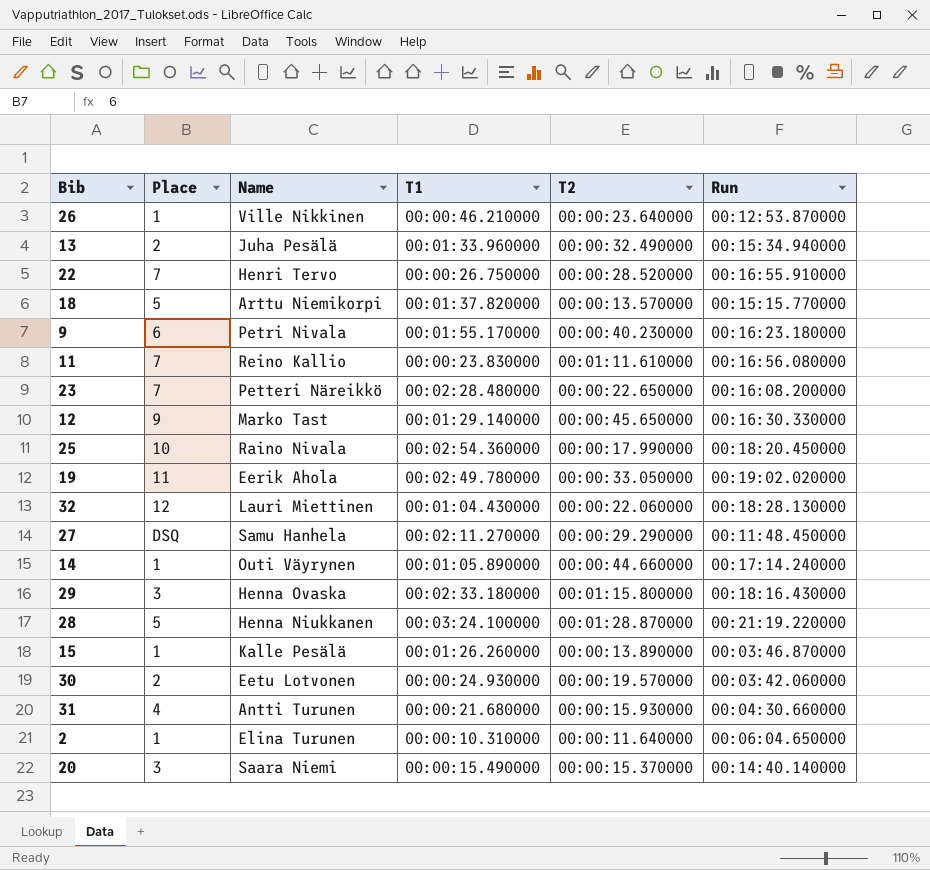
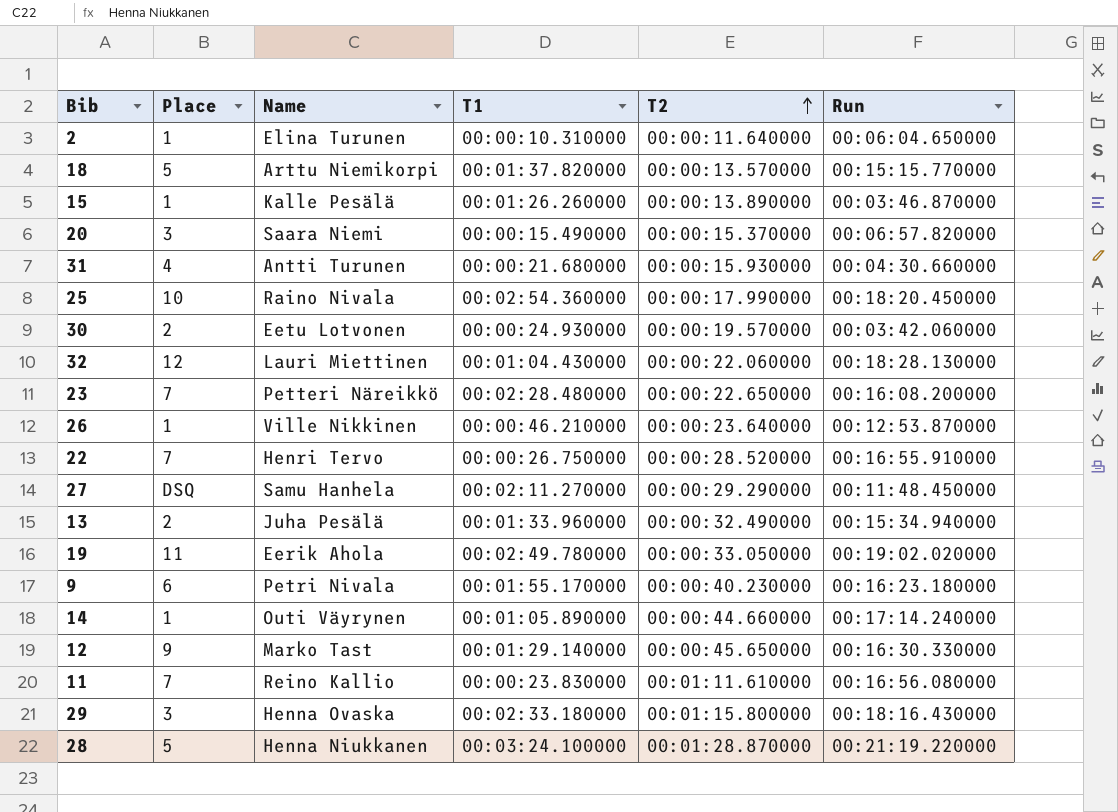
row order: none -> T2 ascending
20 | Run: 00:14:40.140000 -> 00:06:57.820000

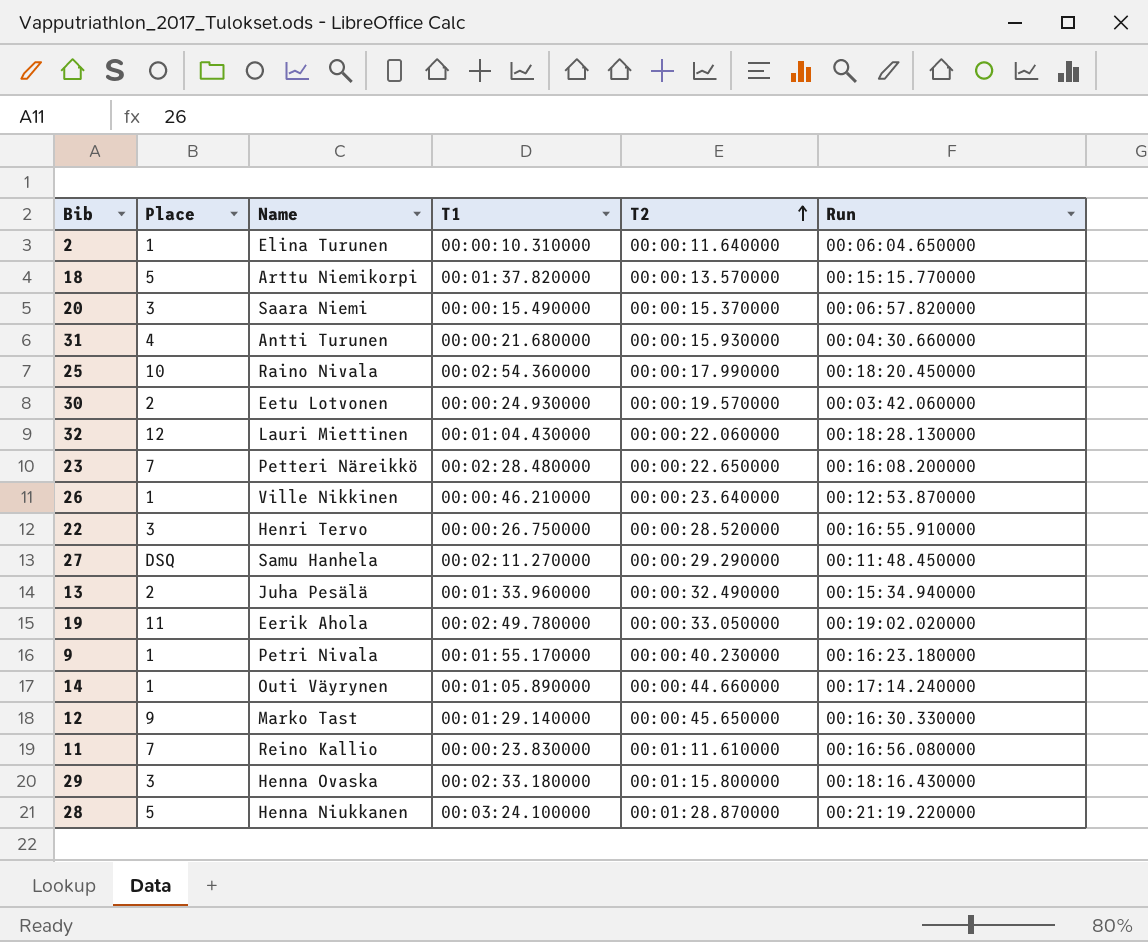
row 15: 1 | Kalle Pesälä | 00:01:26.260000 | 00:00:13.890000 | 00:03:46.870000 -> none
22 | Place: 7 -> 3
9 | Place: 6 -> 1

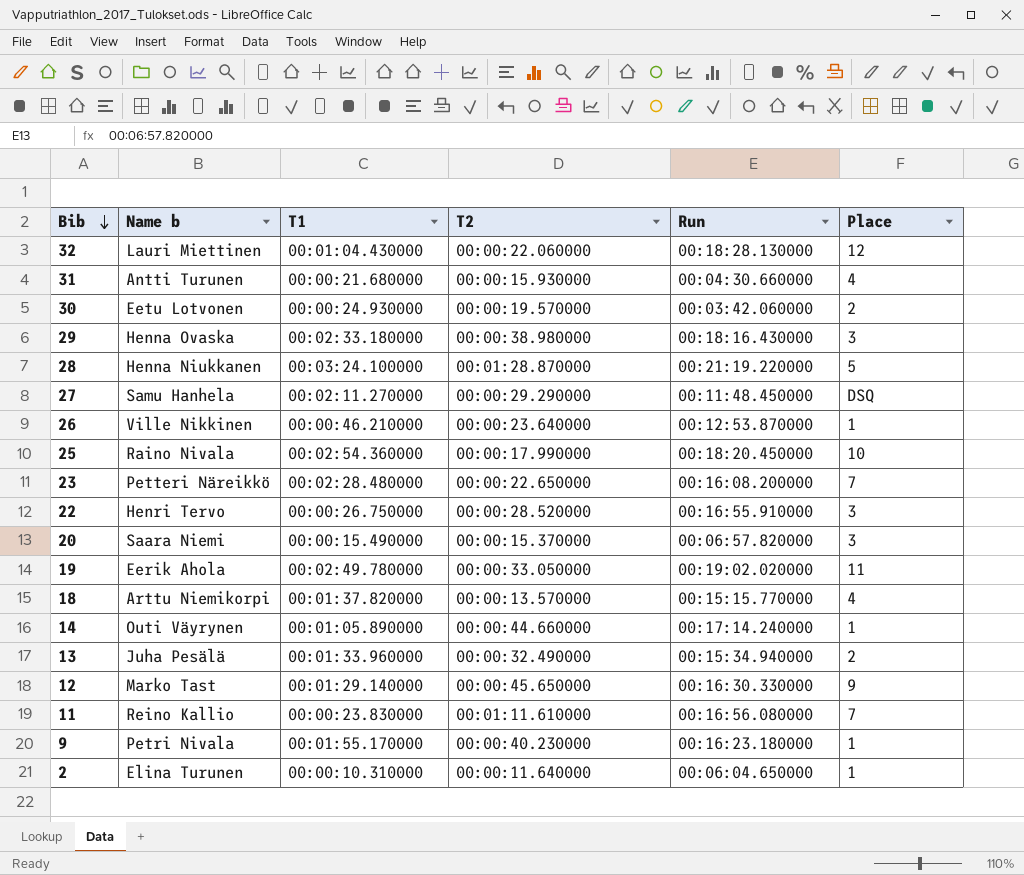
row order: T2 ascending -> Bib descending
column name: Name -> Name b
column Place | position: 2 -> 6
29 | T2: 00:01:15.800000 -> 00:00:38.980000
18 | Place: 5 -> 4

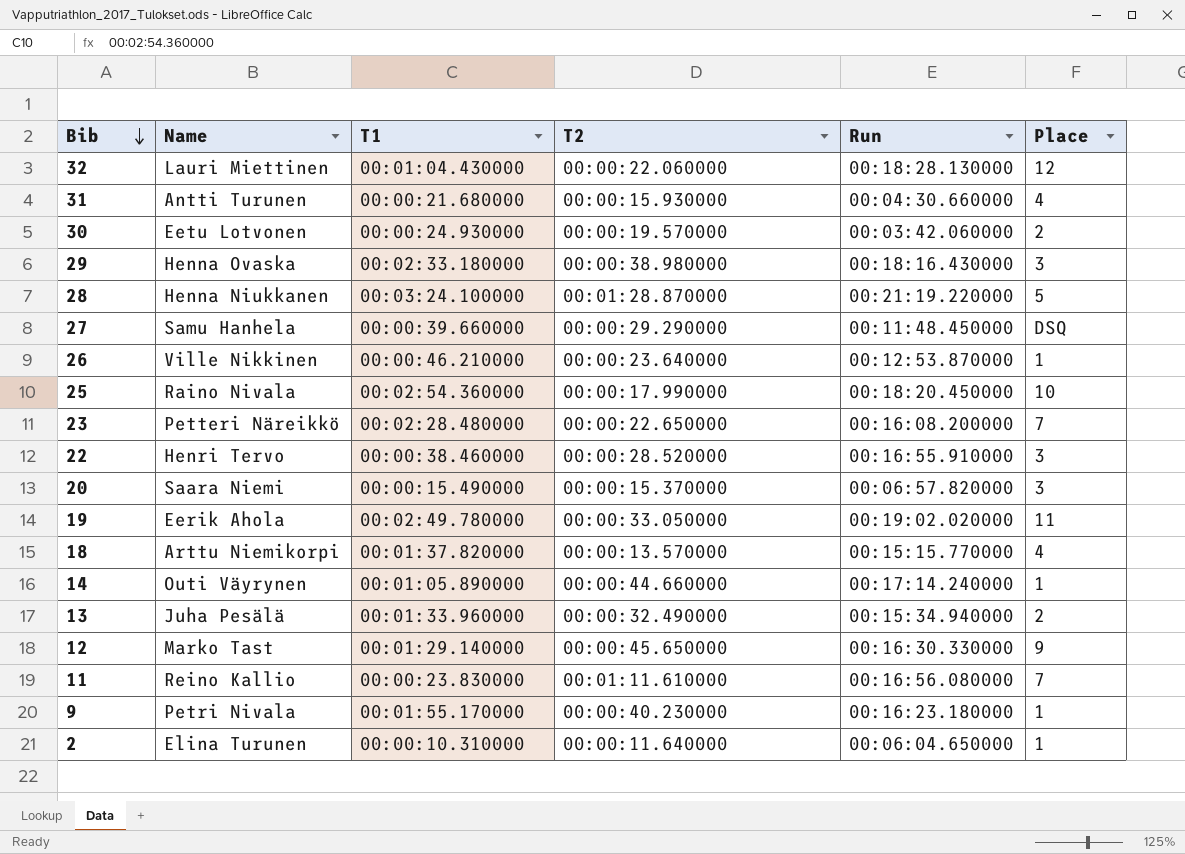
column name: Name b -> Name
27 | T1: 00:02:11.270000 -> 00:00:39.660000
22 | T1: 00:00:26.750000 -> 00:00:38.460000

